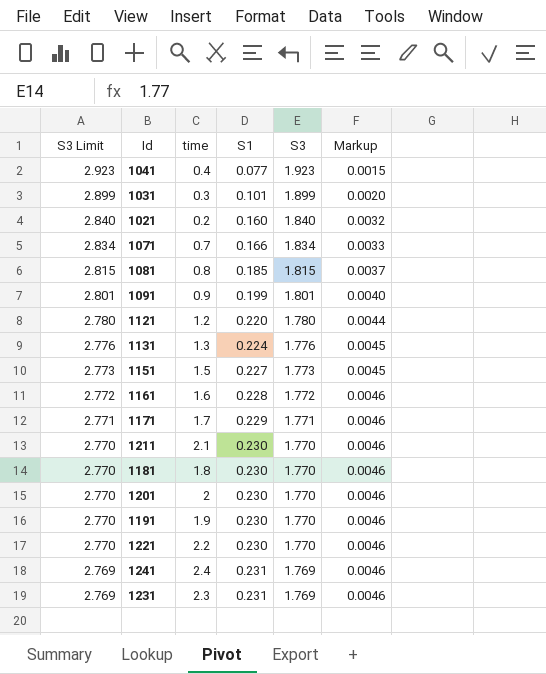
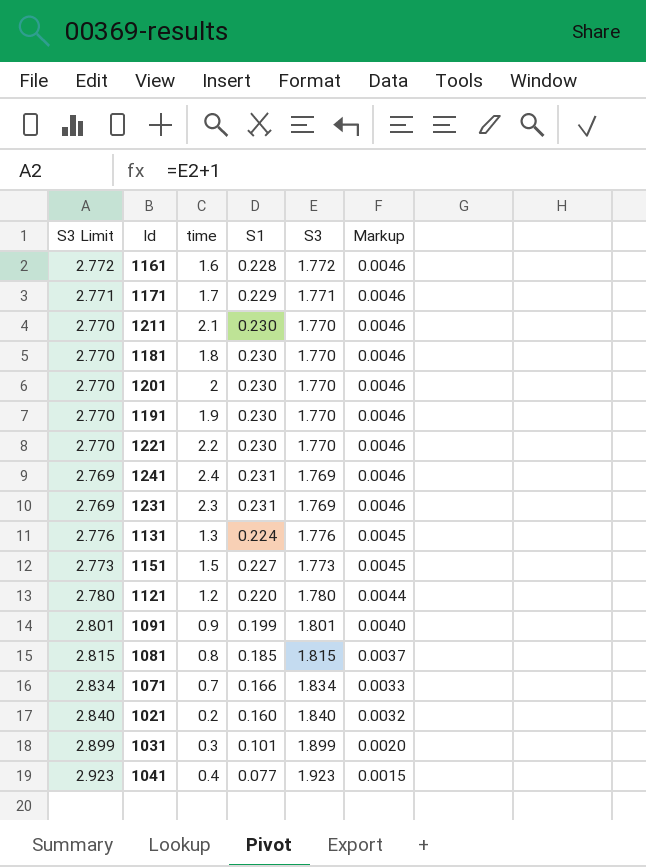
row order: S3 Limit descending -> Markup descending

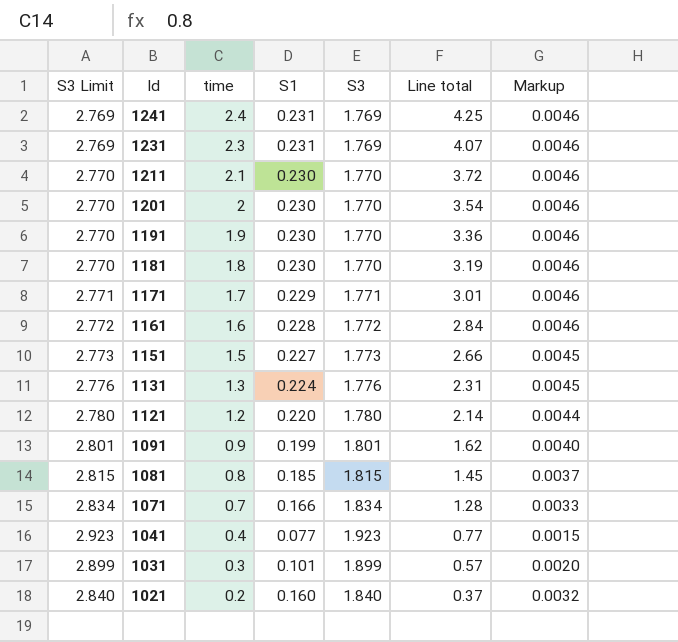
row order: Markup descending -> Id descending
column Line total | formula: none -> [time] * [S3]
row 1221: 2.770 | 2.2 | 0.230 | 1.770 | 0.0046 -> none

